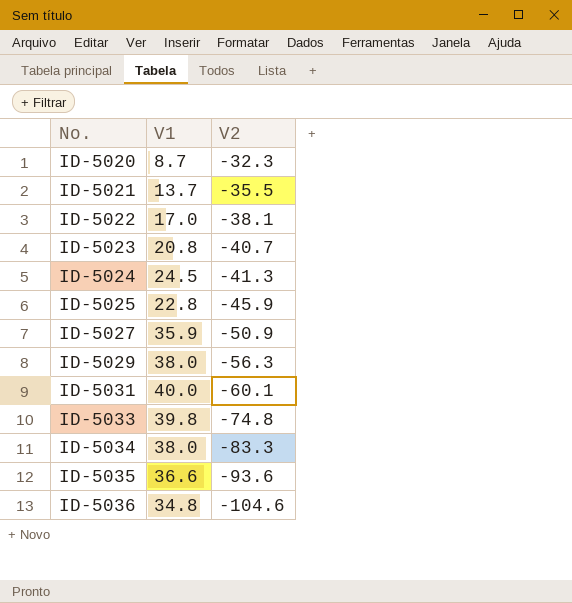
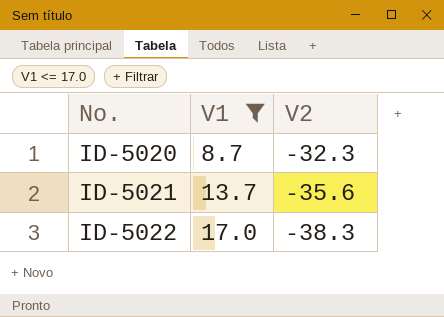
filter: none -> V1 <= 17.0
ID-5021 | V2: -35.5 -> -35.6
ID-5022 | V2: -38.1 -> -38.3

